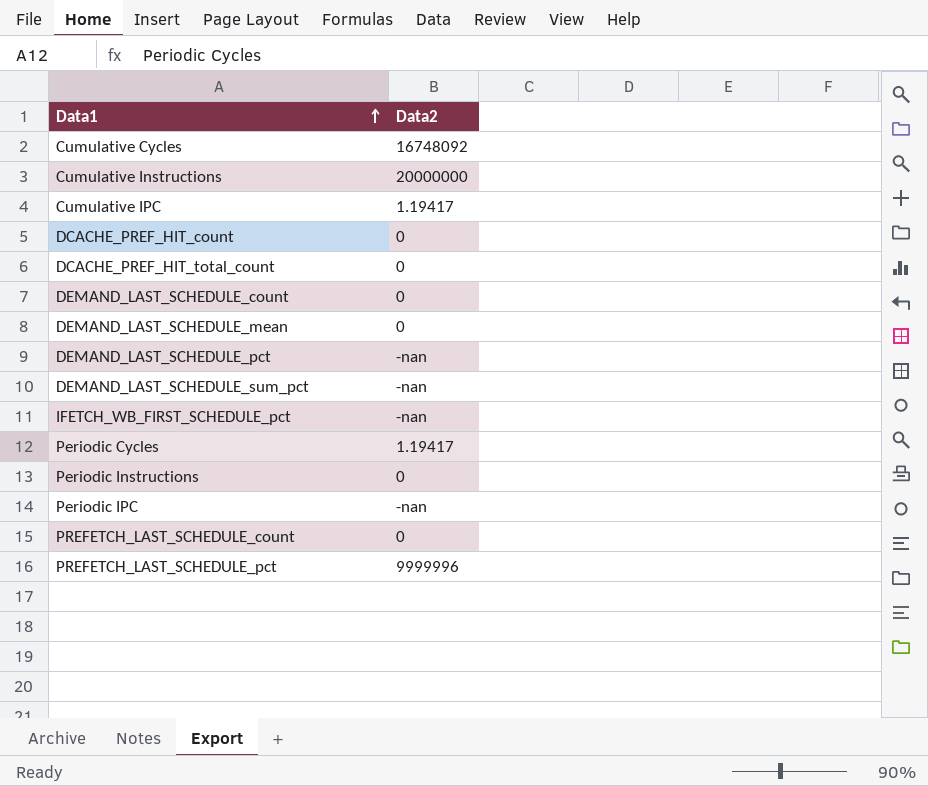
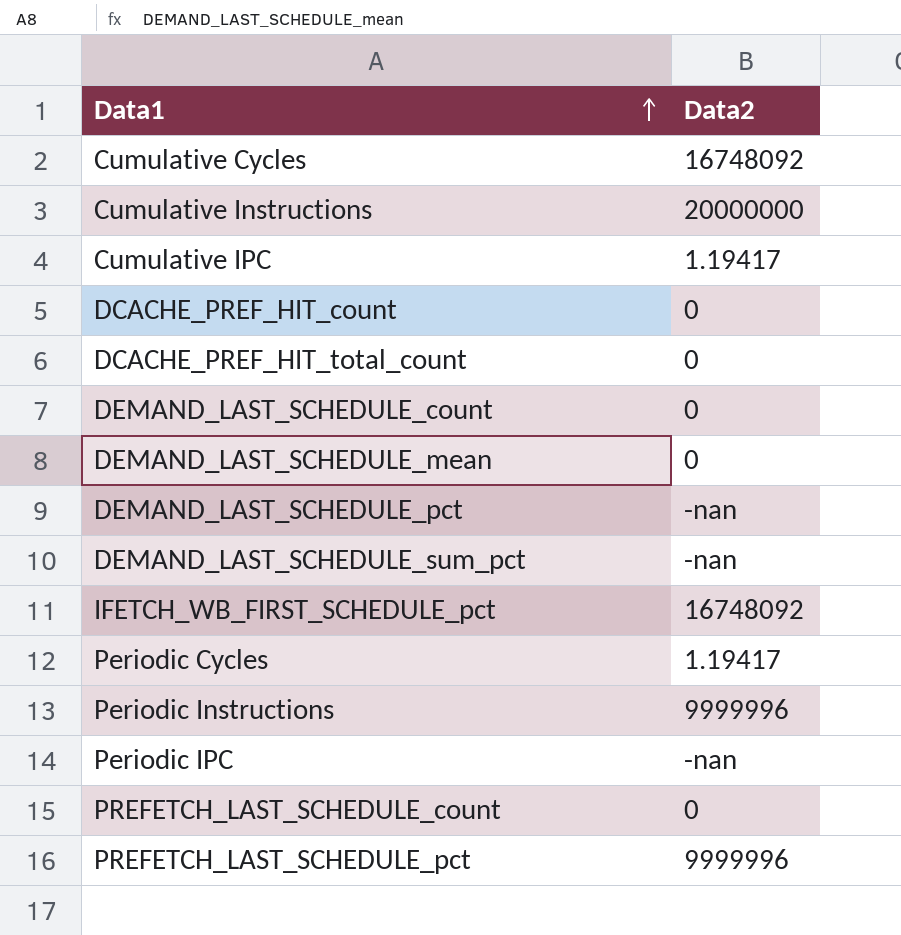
IFETCH_WB_FIRST_SCHEDULE_pct | Data2: -nan -> 16748092
Periodic Instructions | Data2: 0 -> 9999996

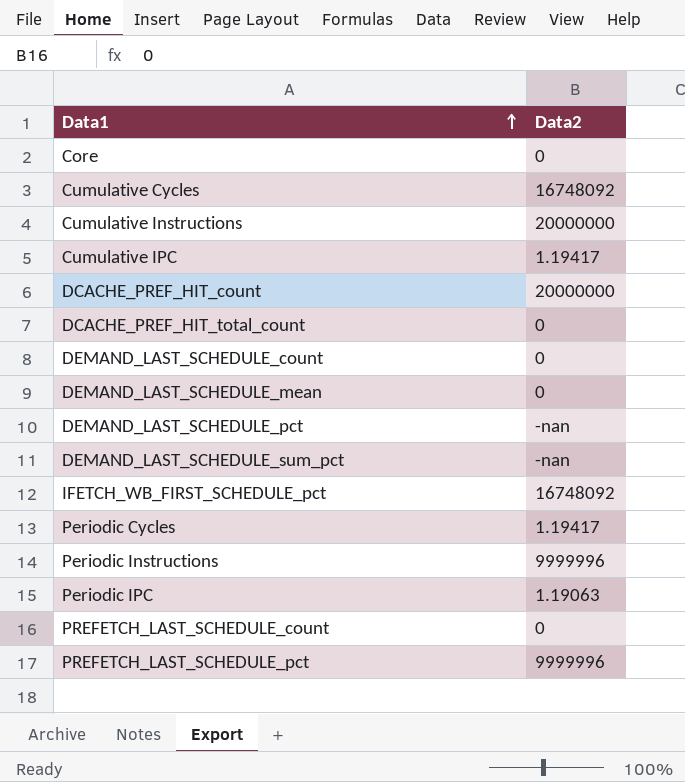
row Core: none -> 0
DCACHE_PREF_HIT_count | Data2: 0 -> 20000000
Periodic IPC | Data2: -nan -> 1.19063

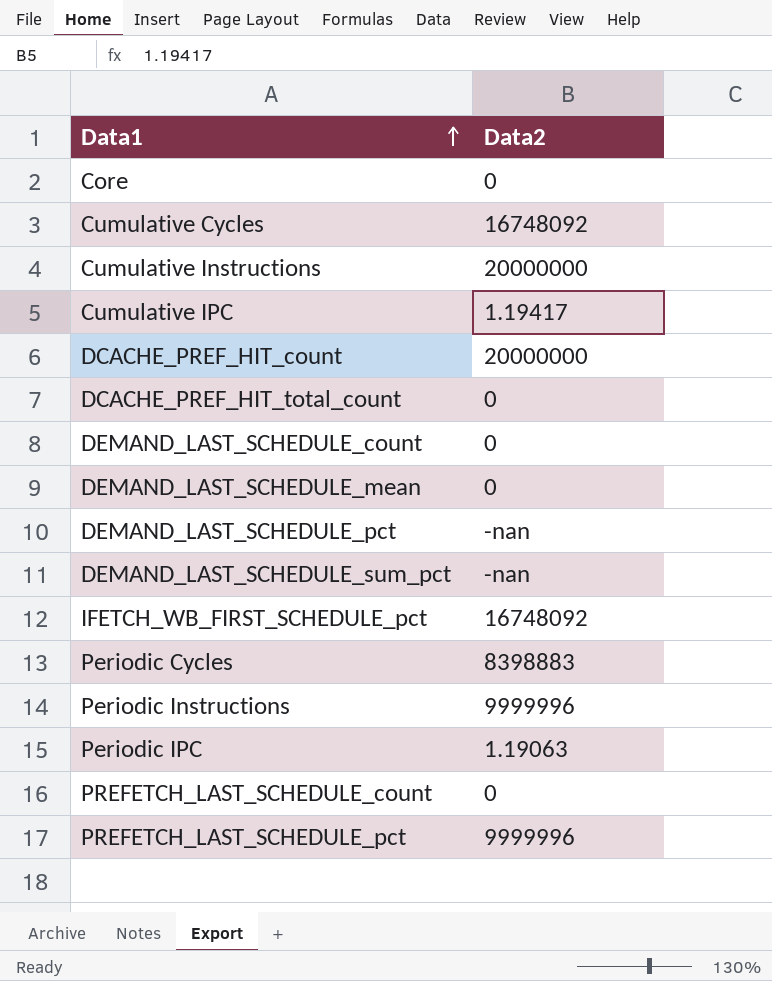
Periodic Cycles | Data2: 1.19417 -> 8398883

